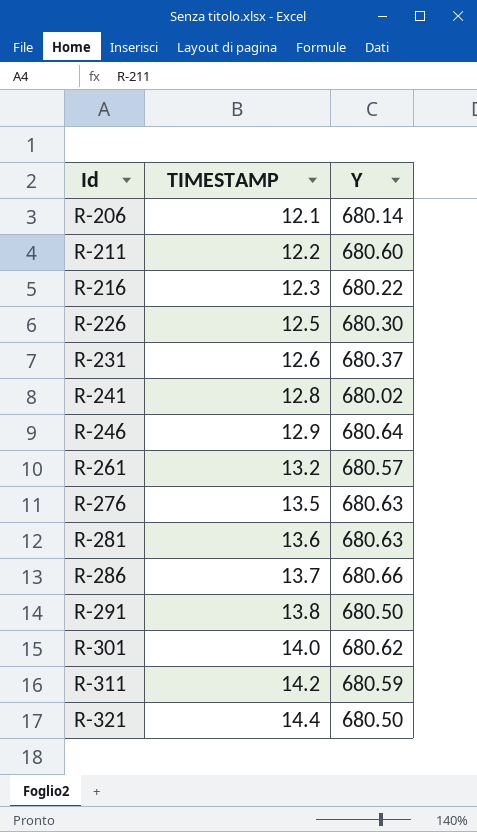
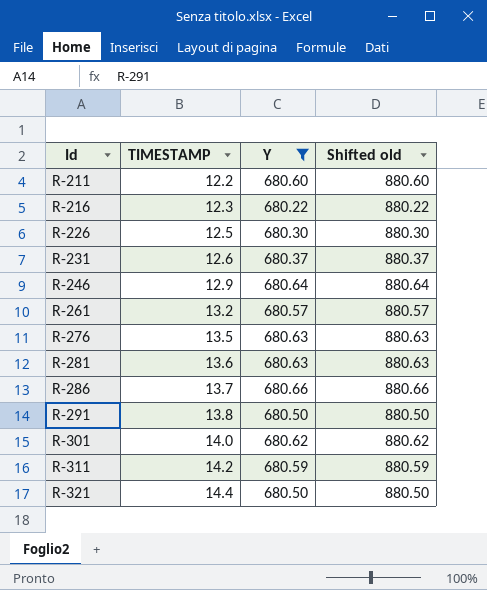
filter: none -> Y >= 680.22
column Shifted old | formula: none -> [Y] + 200

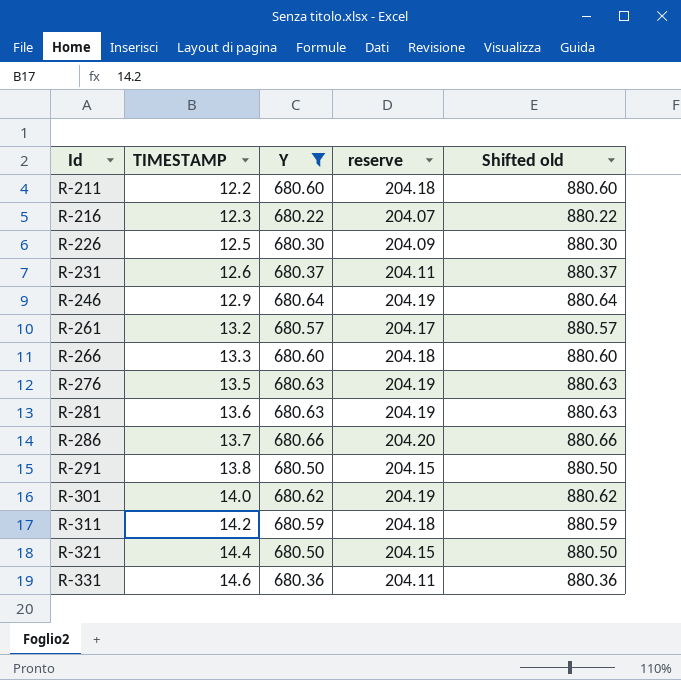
column reserve | formula: none -> [Y] * 0.3
row R-266: none -> 13.3 | 680.60 | 204.18 | 880.60
row R-331: none -> 14.6 | 680.36 | 204.11 | 880.36

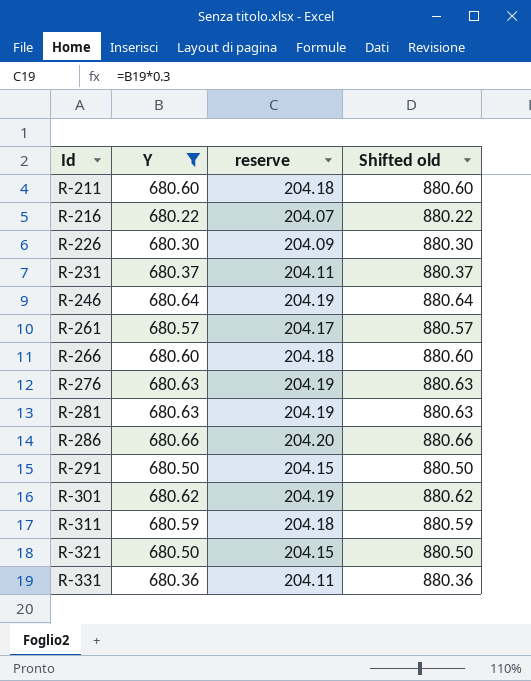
column TIMESTAMP | position: 2 -> none

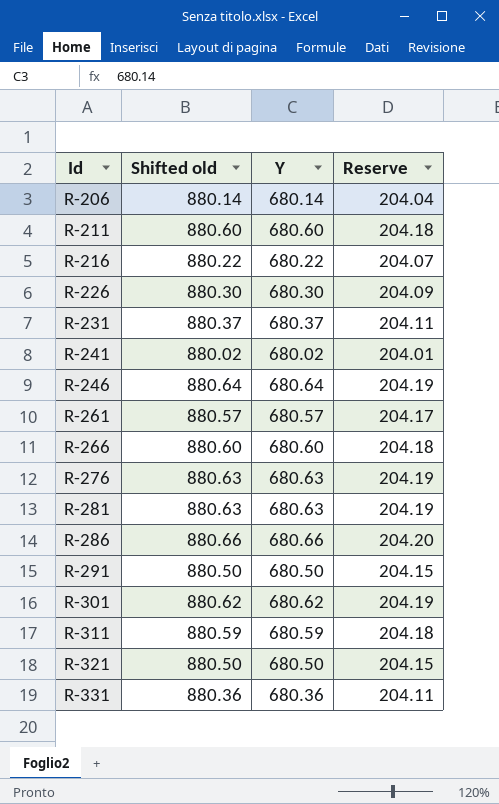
filter: Y >= 680.22 -> none
column Shifted old | position: 4 -> 2
column name: reserve -> Reserve

